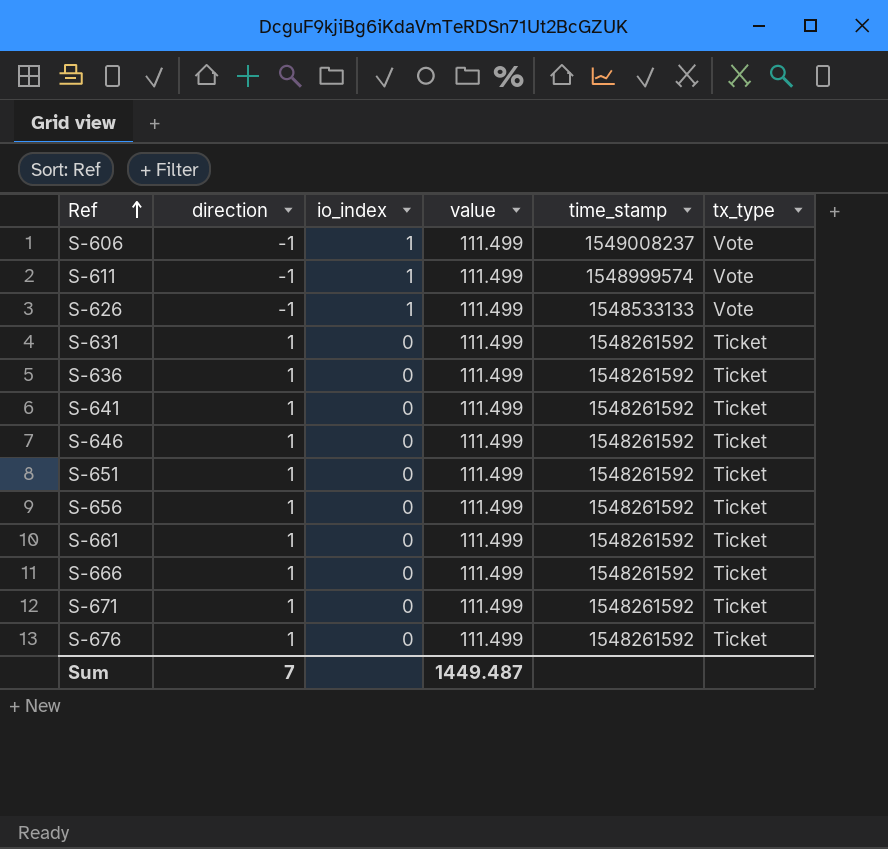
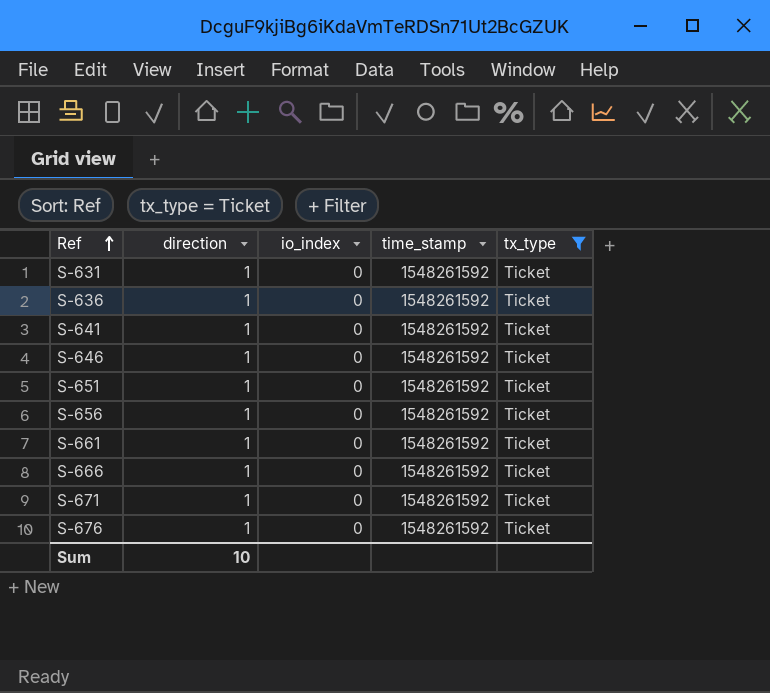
filter: none -> tx_type = Ticket
column value | position: 4 -> none
Sum | direction: 7 -> 10

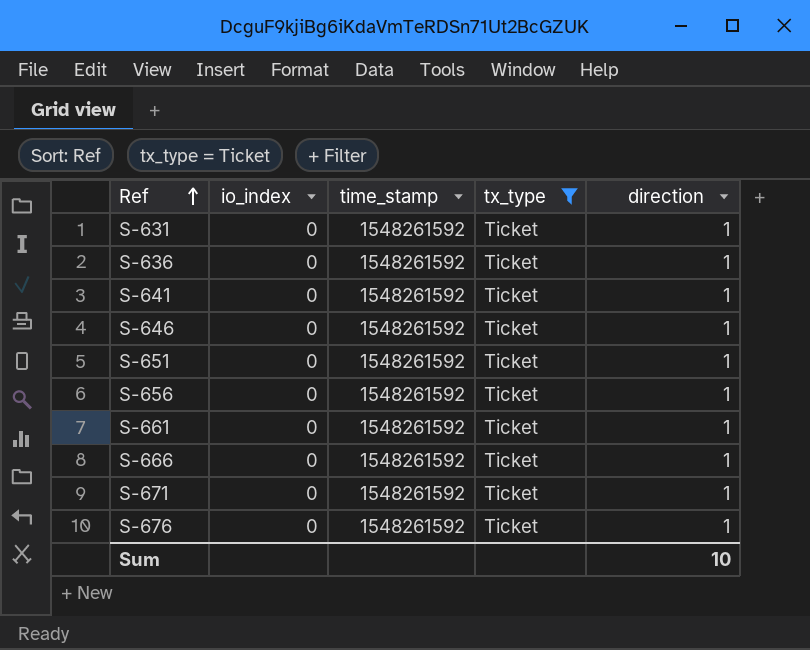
column direction | position: 2 -> 5

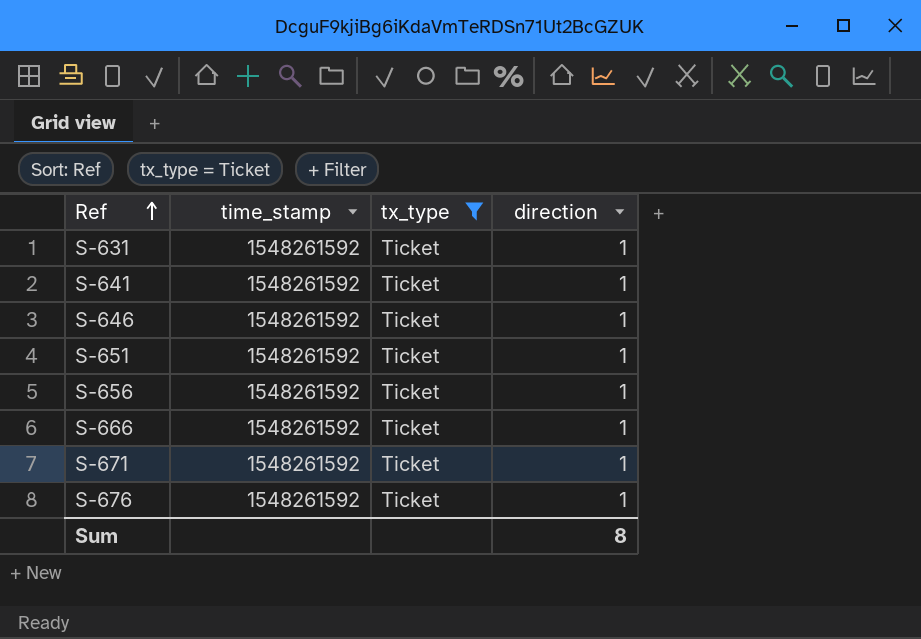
column io_index | position: 2 -> none
row S-636: 0 | 1548261592 | Ticket | 1 -> none
row S-661: 0 | 1548261592 | Ticket | 1 -> none
Sum | direction: 10 -> 8

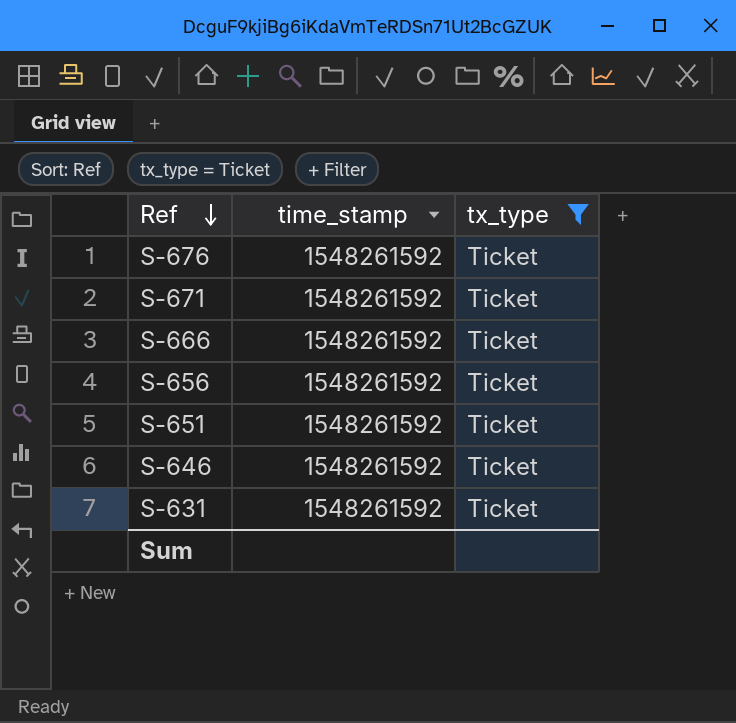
row order: Ref ascending -> Ref descending
column direction | position: 4 -> none
row S-641: 1548261592 | Ticket | 1 -> none

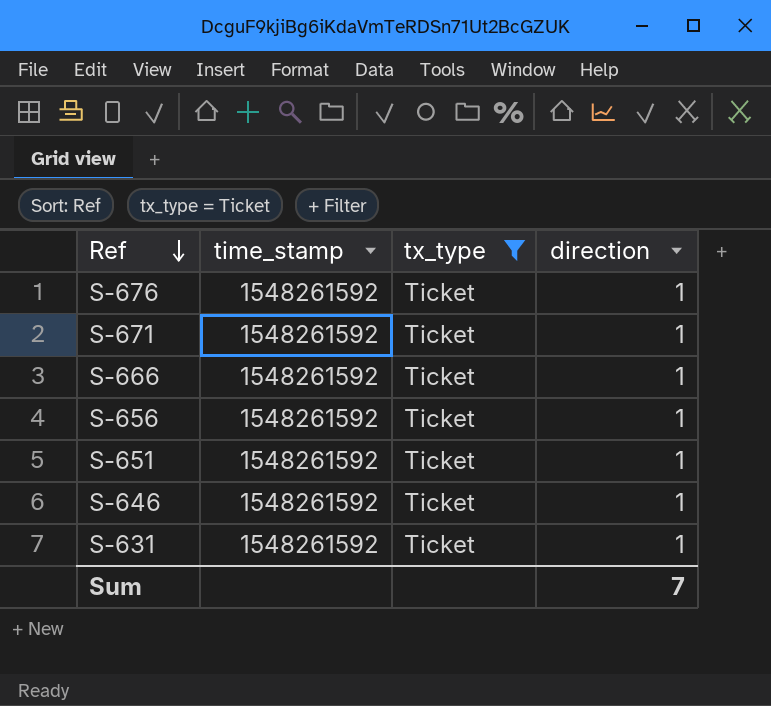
column direction | position: none -> 4

